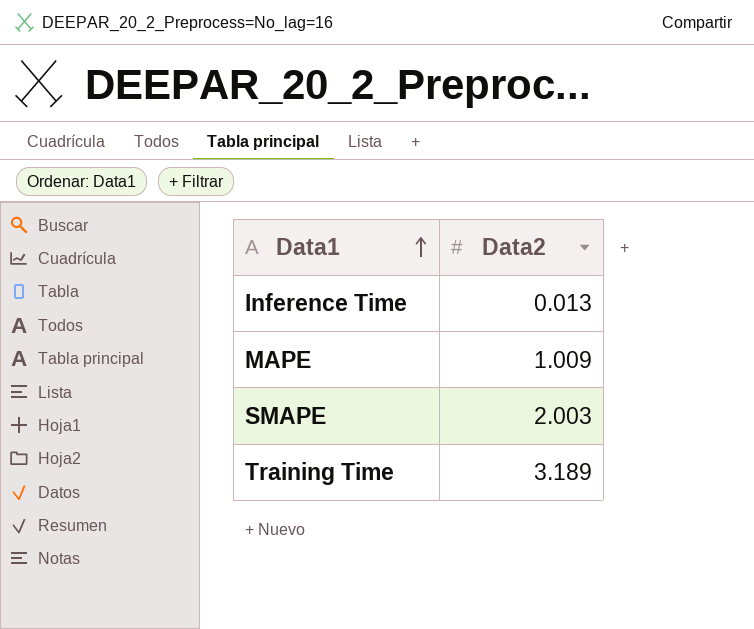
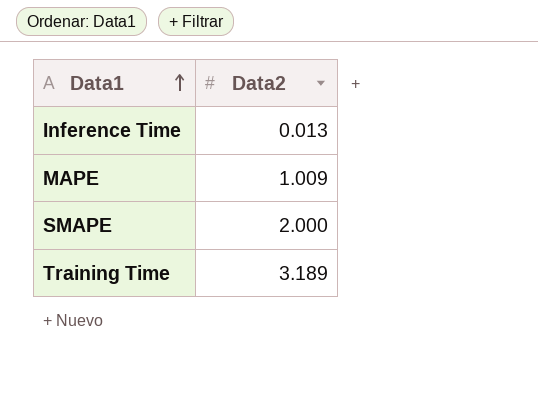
SMAPE | Data2: 2.003 -> 2.000

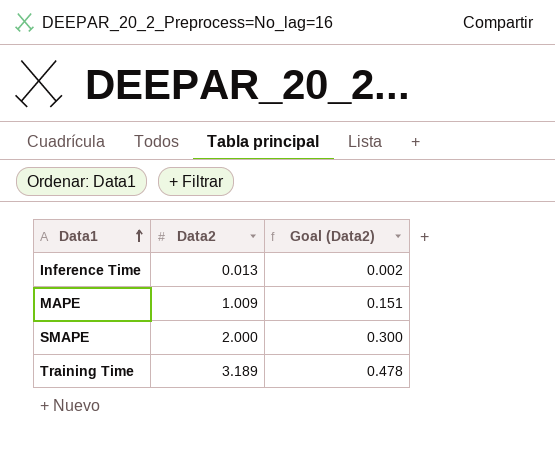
column Goal (Data2) | formula: none -> [Data2] * 0.15

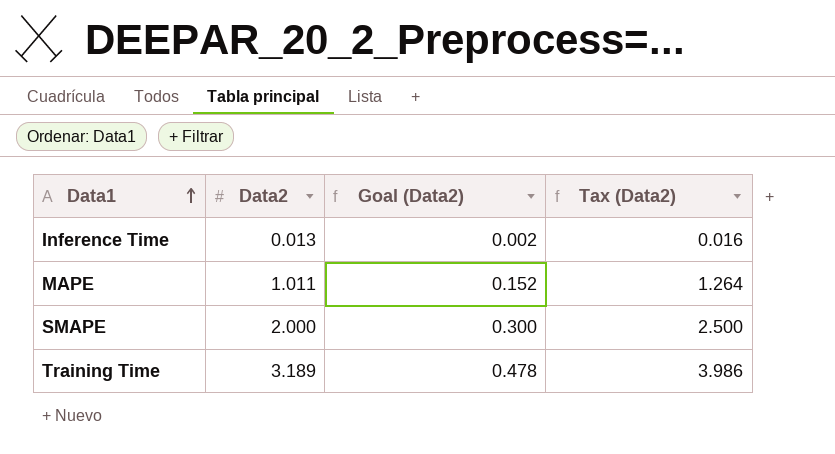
column Tax (Data2) | formula: none -> [Data2] * 1.25
MAPE | Data2: 1.009 -> 1.011
MAPE | Goal (Data2): 0.151 -> 0.152

